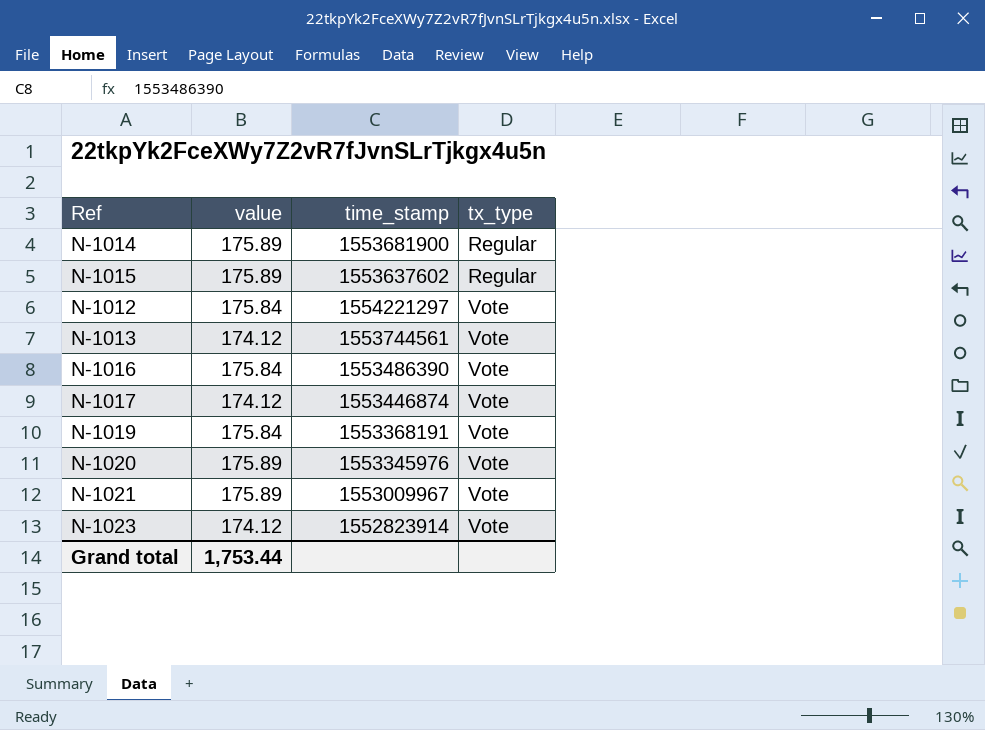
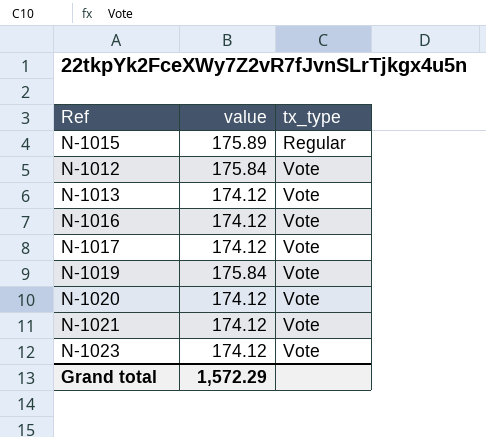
column time_stamp | position: 3 -> none
row N-1014: 175.89 | 1553681900 | Regular -> none
N-1016 | value: 175.84 -> 174.12
N-1020 | value: 175.89 -> 174.12
N-1021 | value: 175.89 -> 174.12
Grand total | value: 1,753.44 -> 1,572.29

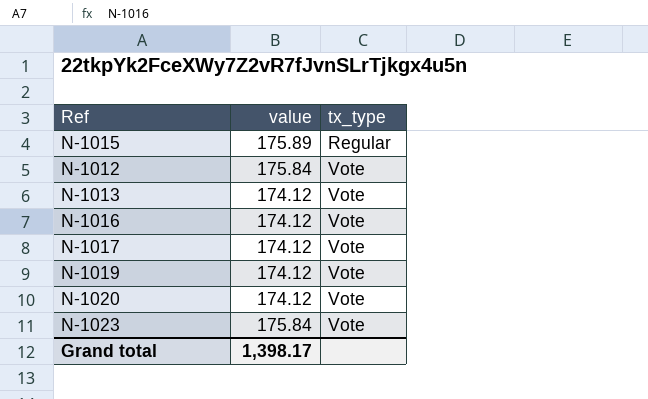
row N-1021: 174.12 | Vote -> none
N-1019 | value: 175.84 -> 174.12
N-1023 | value: 174.12 -> 175.84
Grand total | value: 1,572.29 -> 1,398.17

